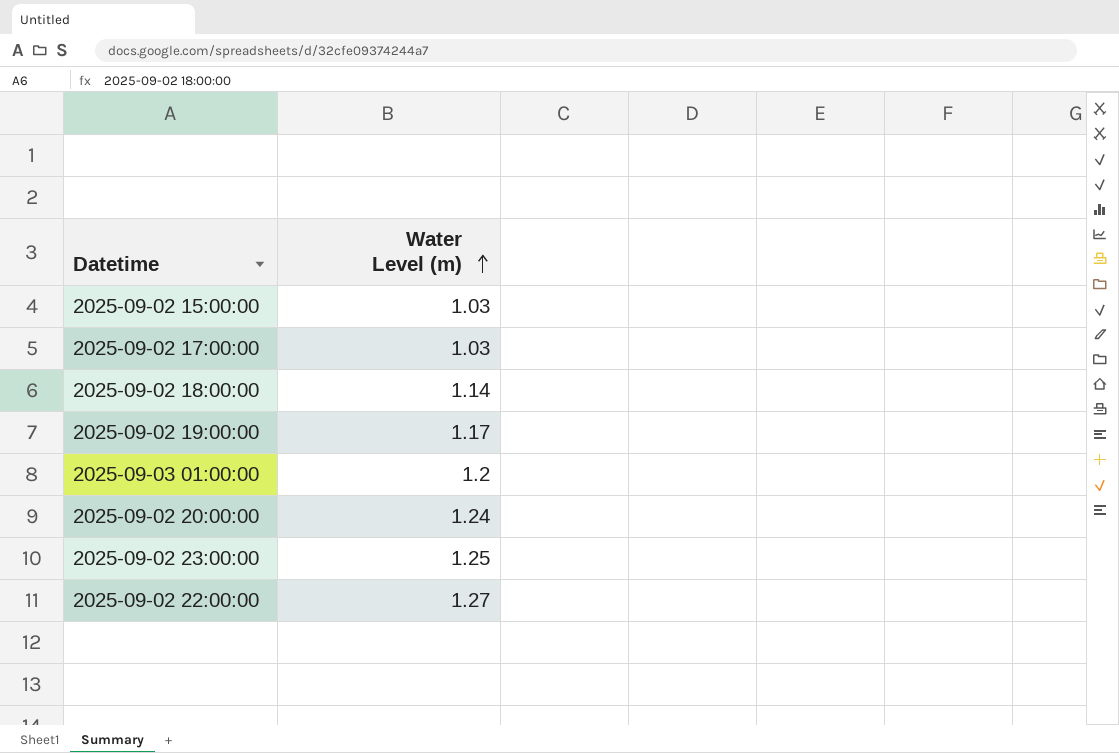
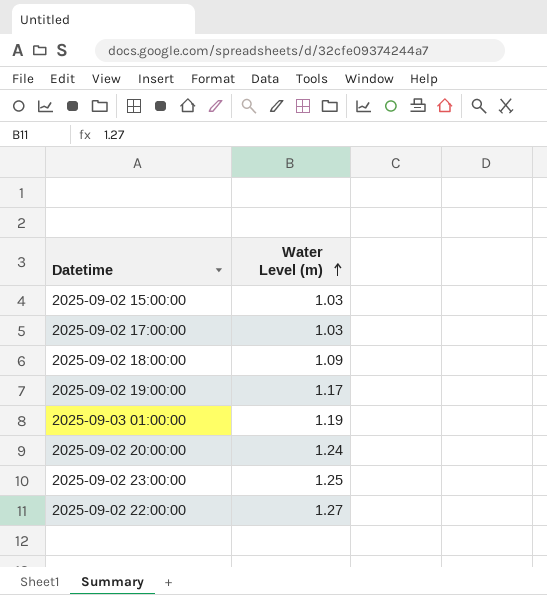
2025-09-02 18:00:00 | Water Level (m): 1.14 -> 1.09
2025-09-03 01:00:00 | Water Level (m): 1.2 -> 1.19

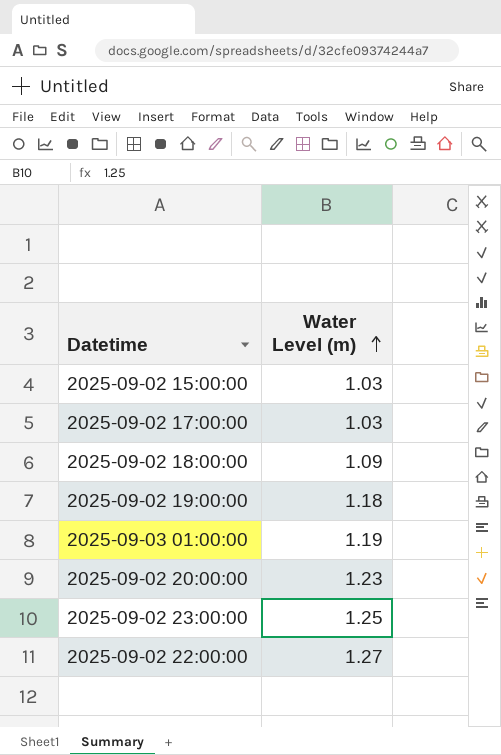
2025-09-02 19:00:00 | Water Level (m): 1.17 -> 1.18
2025-09-02 20:00:00 | Water Level (m): 1.24 -> 1.23

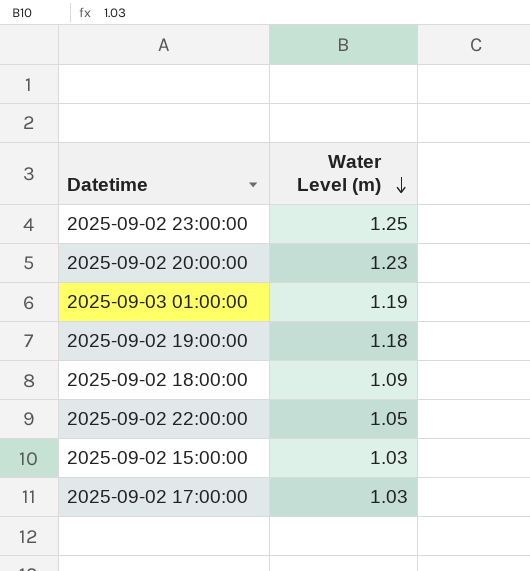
row order: Water Level (m) ascending -> Water Level (m) descending
2025-09-02 22:00:00 | Water Level (m): 1.27 -> 1.05

